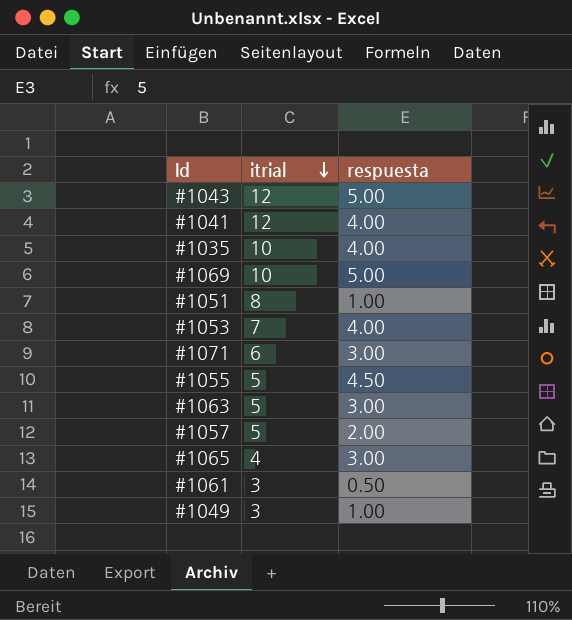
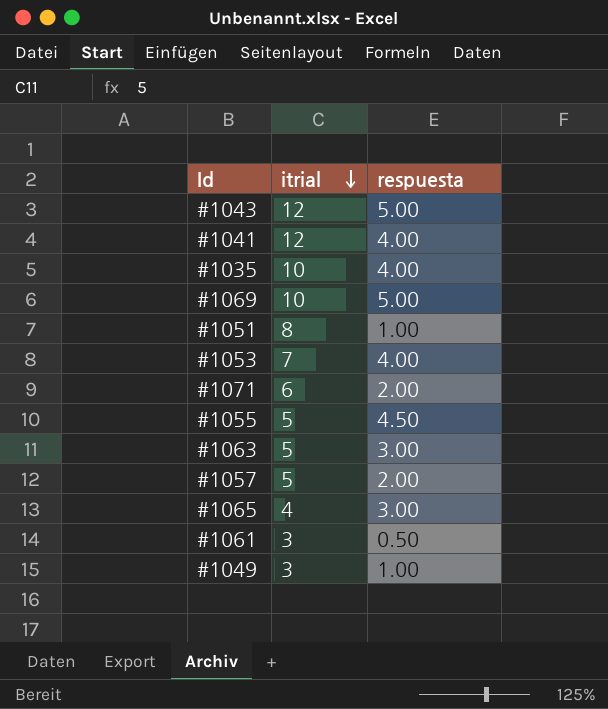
#1071 | respuesta: 3.00 -> 2.00

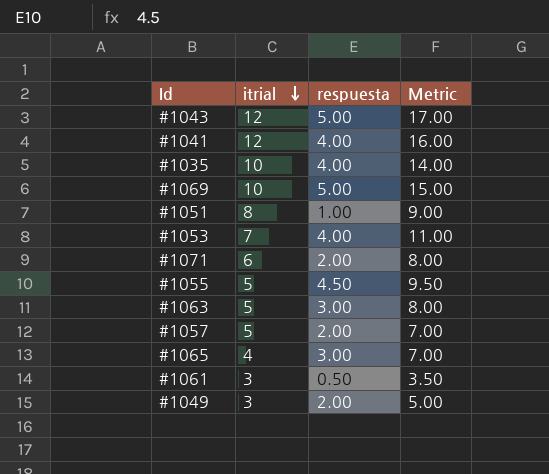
column Metric | formula: none -> [itrial] + [respuesta]
#1049 | respuesta: 1.00 -> 2.00

